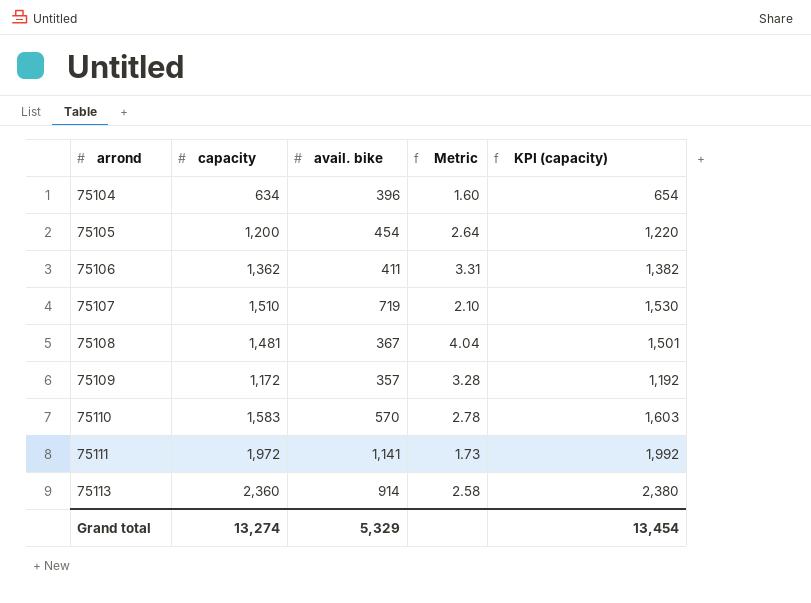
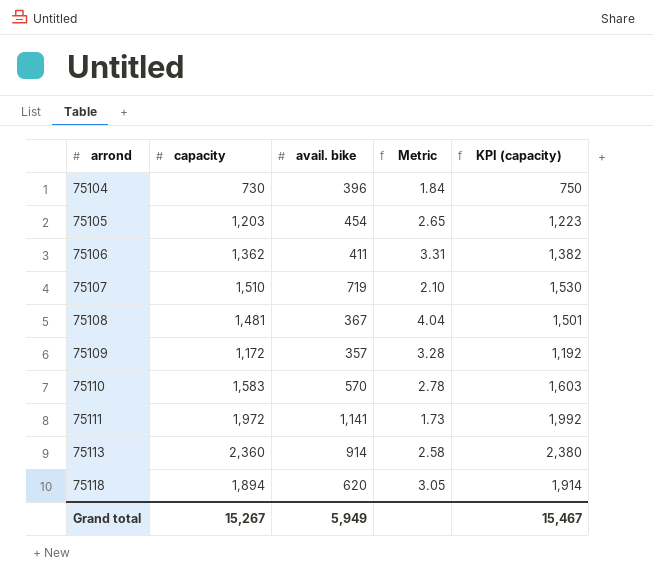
75104 | capacity: 634 -> 730
75104 | Metric: 1.60 -> 1.84
75104 | KPI (capacity): 654 -> 750
75105 | capacity: 1,200 -> 1,203
75105 | Metric: 2.64 -> 2.65
75105 | KPI (capacity): 1,220 -> 1,223
row 75118: none -> 1,894 | 620 | 3.05 | 1,914
Grand total | capacity: 13,274 -> 15,267
Grand total | avail. bike: 5,329 -> 5,949
Grand total | KPI (capacity): 13,454 -> 15,467

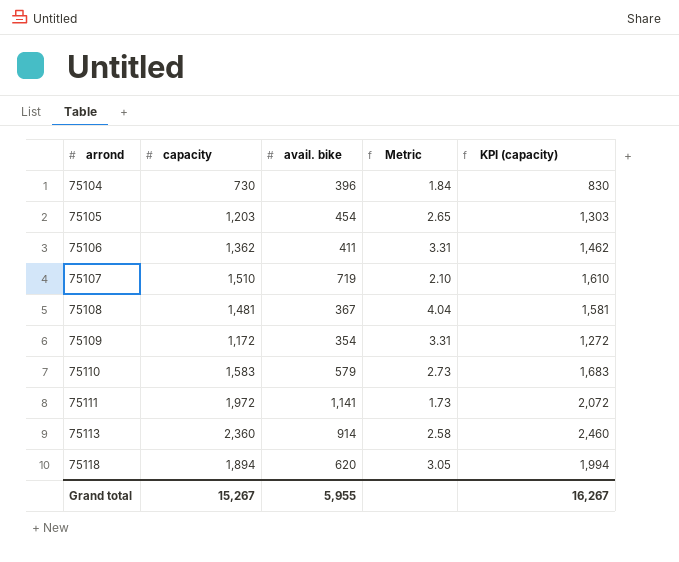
column KPI (capacity) | formula: [capacity] + 20 -> [capacity] + 100
75109 | avail. bike: 357 -> 354
75109 | Metric: 3.28 -> 3.31
75110 | avail. bike: 570 -> 579
75110 | Metric: 2.78 -> 2.73
Grand total | avail. bike: 5,949 -> 5,955
Grand total | KPI (capacity): 15,467 -> 16,267

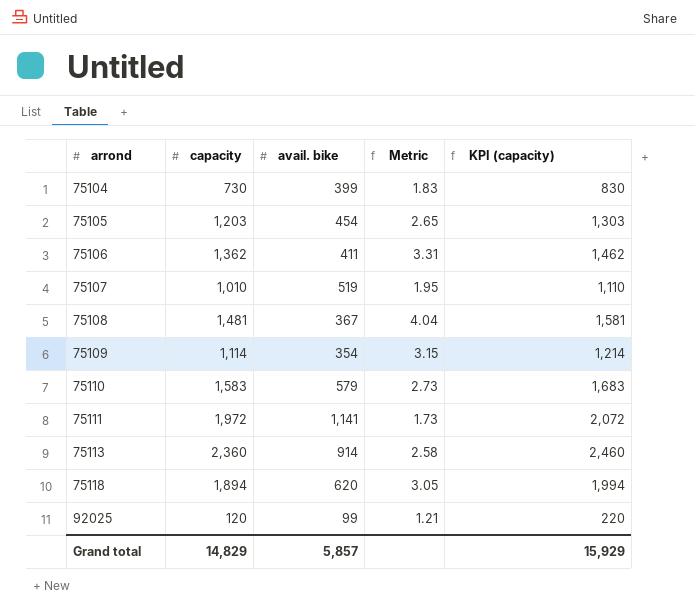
75104 | avail. bike: 396 -> 399
75104 | Metric: 1.84 -> 1.83
75107 | capacity: 1,510 -> 1,010
75107 | avail. bike: 719 -> 519
75107 | Metric: 2.10 -> 1.95
75107 | KPI (capacity): 1,610 -> 1,110
75109 | capacity: 1,172 -> 1,114
75109 | Metric: 3.31 -> 3.15
75109 | KPI (capacity): 1,272 -> 1,214
row 92025: none -> 120 | 99 | 1.21 | 220
Grand total | capacity: 15,267 -> 14,829
Grand total | avail. bike: 5,955 -> 5,857
Grand total | KPI (capacity): 16,267 -> 15,929

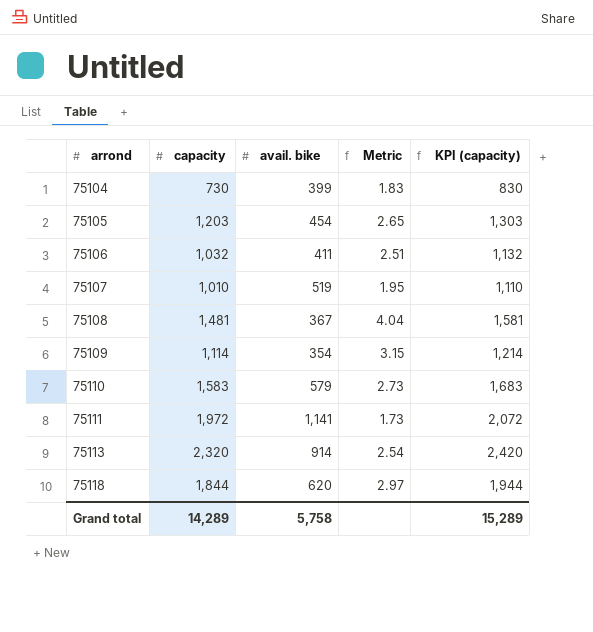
row 92025: 120 | 99 | 1.21 | 220 -> none
75106 | capacity: 1,362 -> 1,032
75106 | Metric: 3.31 -> 2.51
75106 | KPI (capacity): 1,462 -> 1,132
75113 | capacity: 2,360 -> 2,320
75113 | Metric: 2.58 -> 2.54
75113 | KPI (capacity): 2,460 -> 2,420
75118 | capacity: 1,894 -> 1,844
75118 | Metric: 3.05 -> 2.97
75118 | KPI (capacity): 1,994 -> 1,944
Grand total | capacity: 14,829 -> 14,289
Grand total | avail. bike: 5,857 -> 5,758
Grand total | KPI (capacity): 15,929 -> 15,289

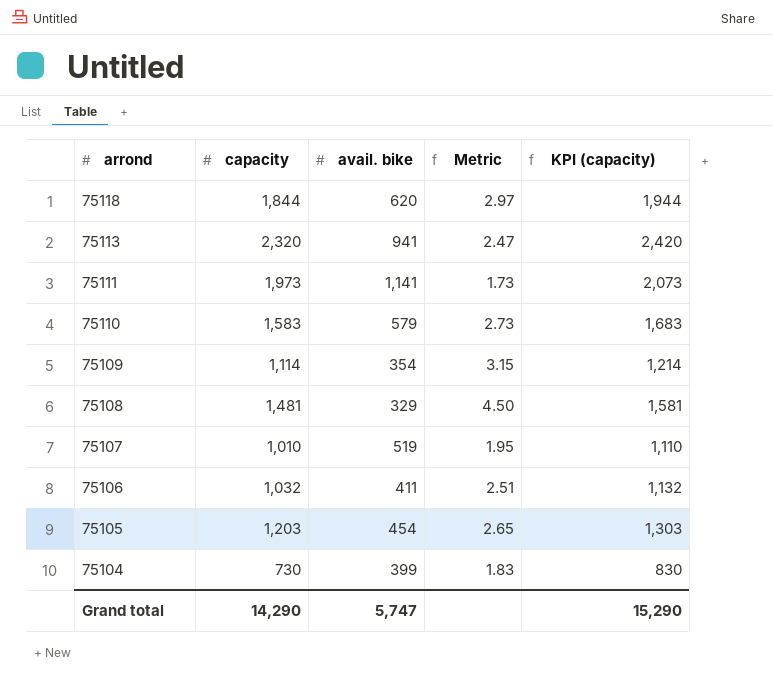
row order: arrond ascending -> arrond descending
75113 | avail. bike: 914 -> 941
75113 | Metric: 2.54 -> 2.47
75111 | capacity: 1,972 -> 1,973
75111 | KPI (capacity): 2,072 -> 2,073
75108 | avail. bike: 367 -> 329
75108 | Metric: 4.04 -> 4.50
Grand total | capacity: 14,289 -> 14,290
Grand total | avail. bike: 5,758 -> 5,747
Grand total | KPI (capacity): 15,289 -> 15,290

